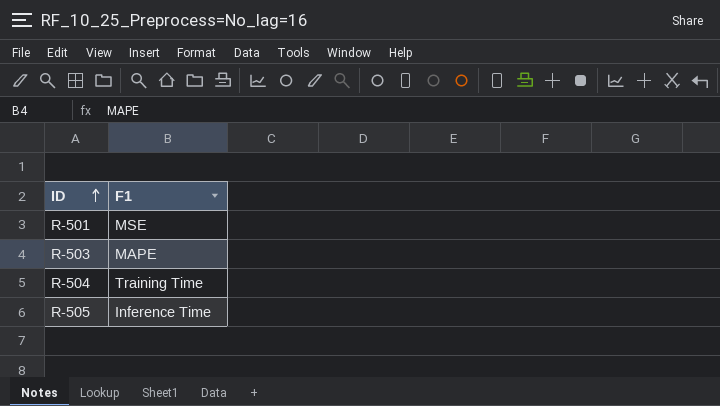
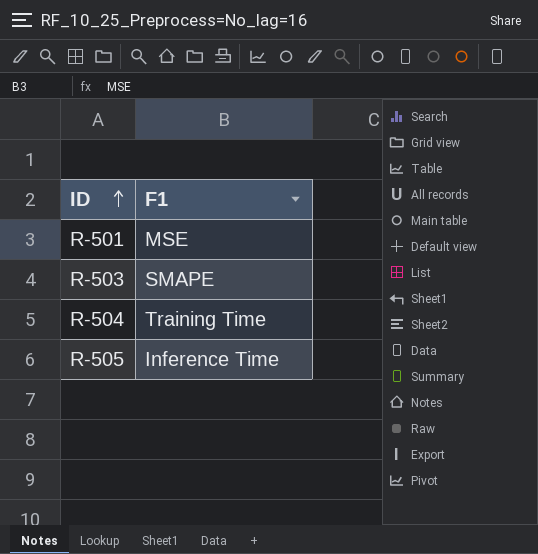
R-503 | F1: MAPE -> SMAPE

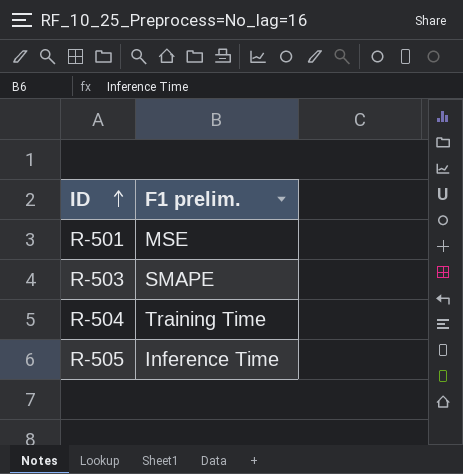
column name: F1 -> F1 prelim.

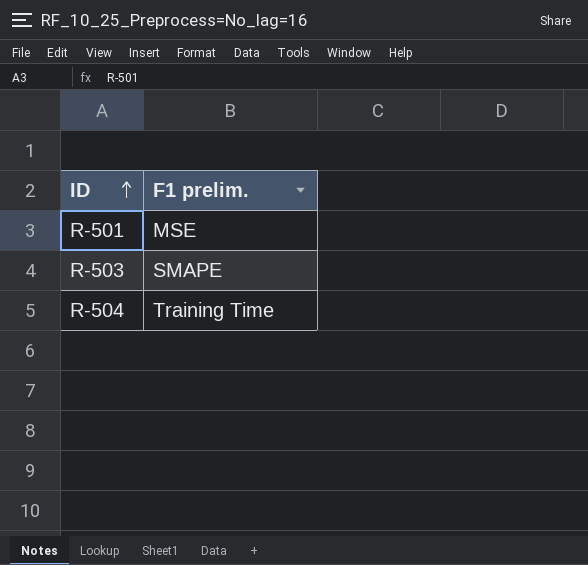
row R-505: Inference Time -> none

